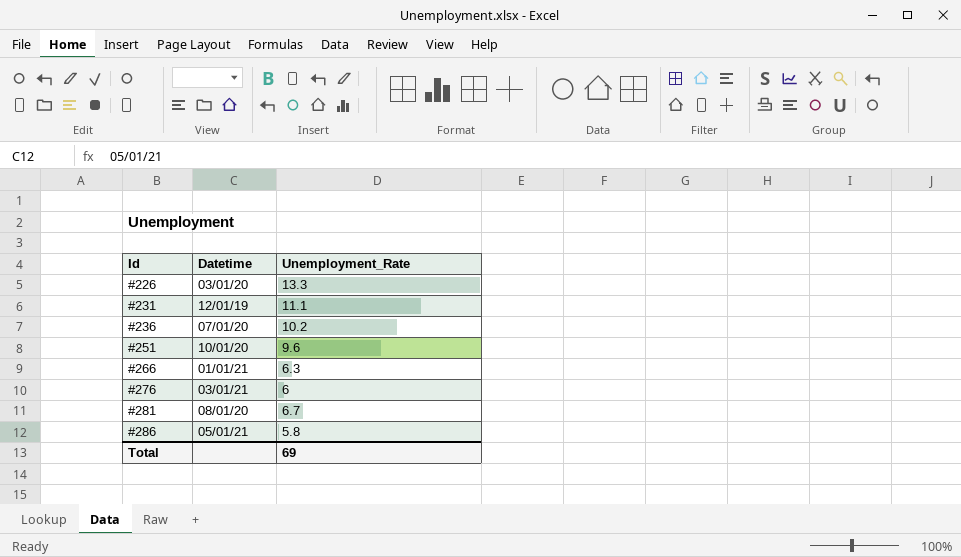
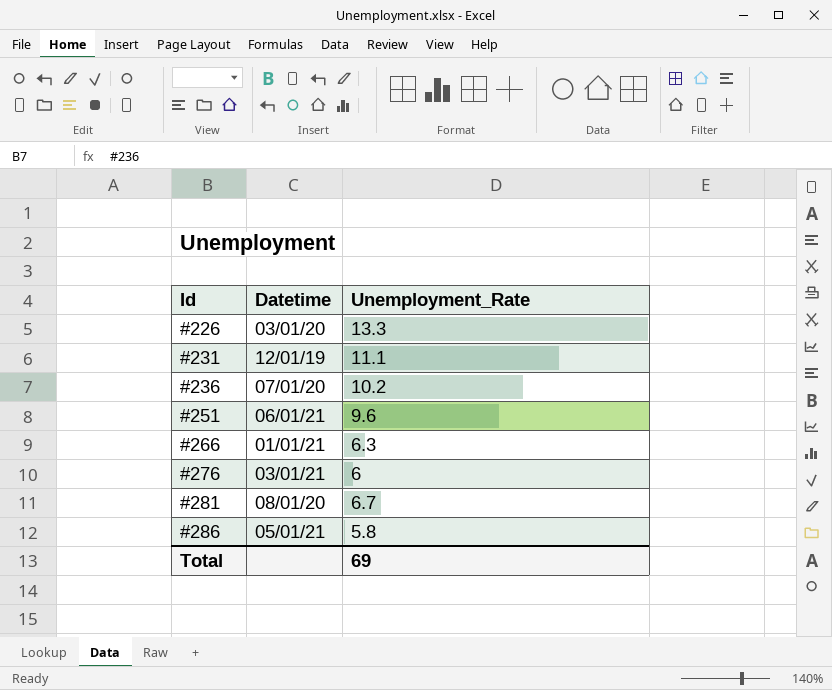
#251 | Datetime: 10/01/20 -> 06/01/21

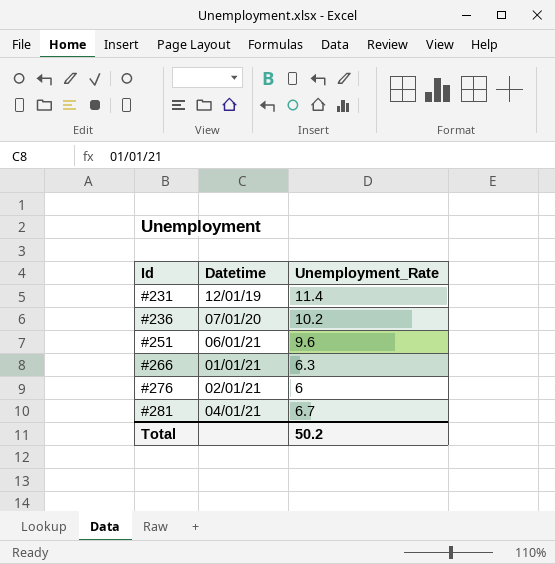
row #226: 03/01/20 | 13.3 -> none
row #286: 05/01/21 | 5.8 -> none
#231 | Unemployment_Rate: 11.1 -> 11.4
#276 | Datetime: 03/01/21 -> 02/01/21
#281 | Datetime: 08/01/20 -> 04/01/21
Total | Unemployment_Rate: 69 -> 50.2

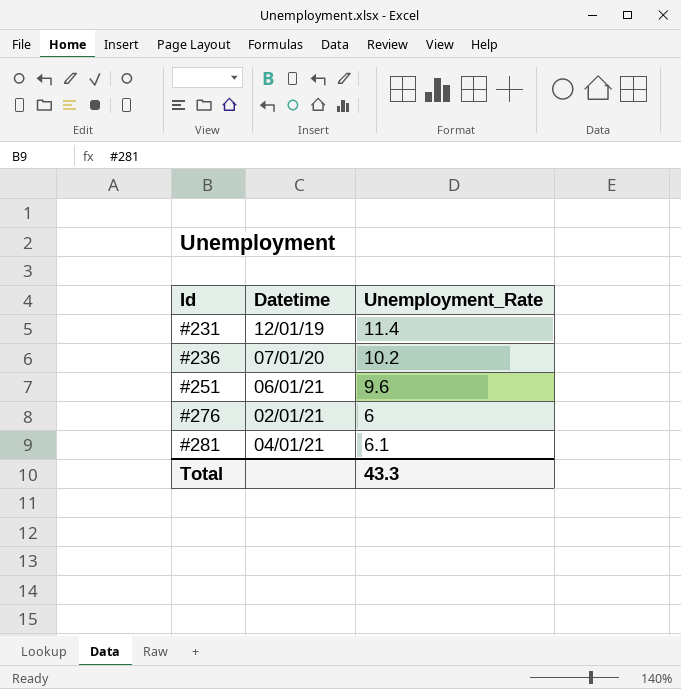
row #266: 01/01/21 | 6.3 -> none
#281 | Unemployment_Rate: 6.7 -> 6.1
Total | Unemployment_Rate: 50.2 -> 43.3

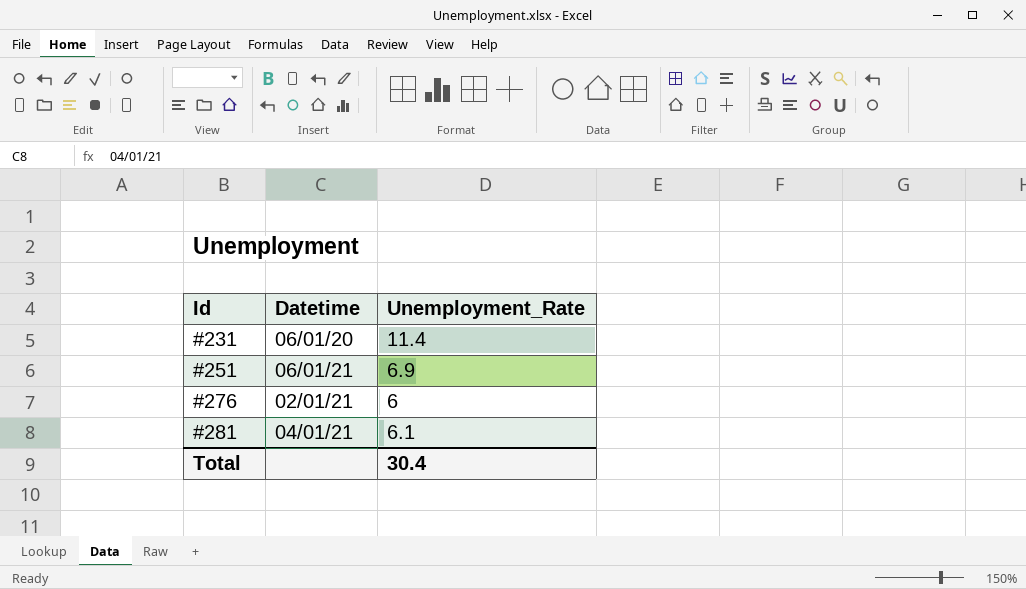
row #236: 07/01/20 | 10.2 -> none
#231 | Datetime: 12/01/19 -> 06/01/20
#251 | Unemployment_Rate: 9.6 -> 6.9
Total | Unemployment_Rate: 43.3 -> 30.4

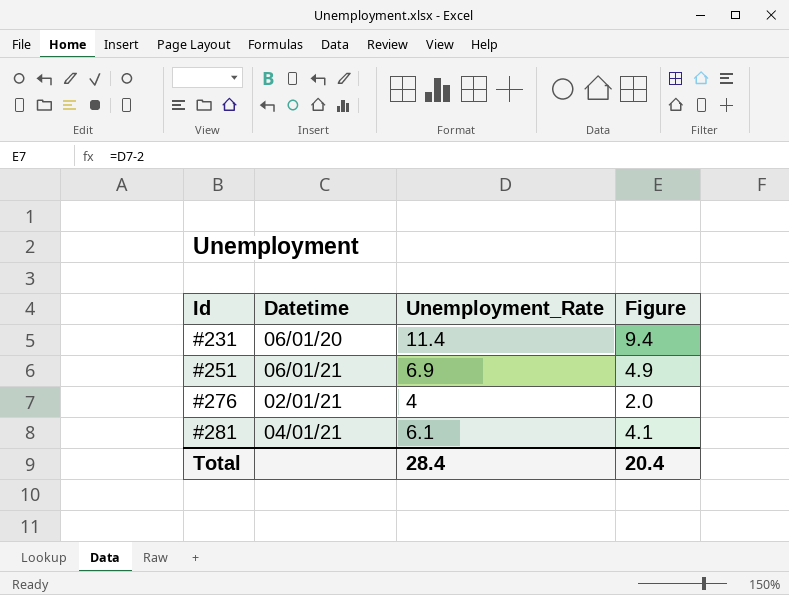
column Figure | formula: none -> [Unemployment_Rate] - 2
#276 | Unemployment_Rate: 6 -> 4
Total | Unemployment_Rate: 30.4 -> 28.4

